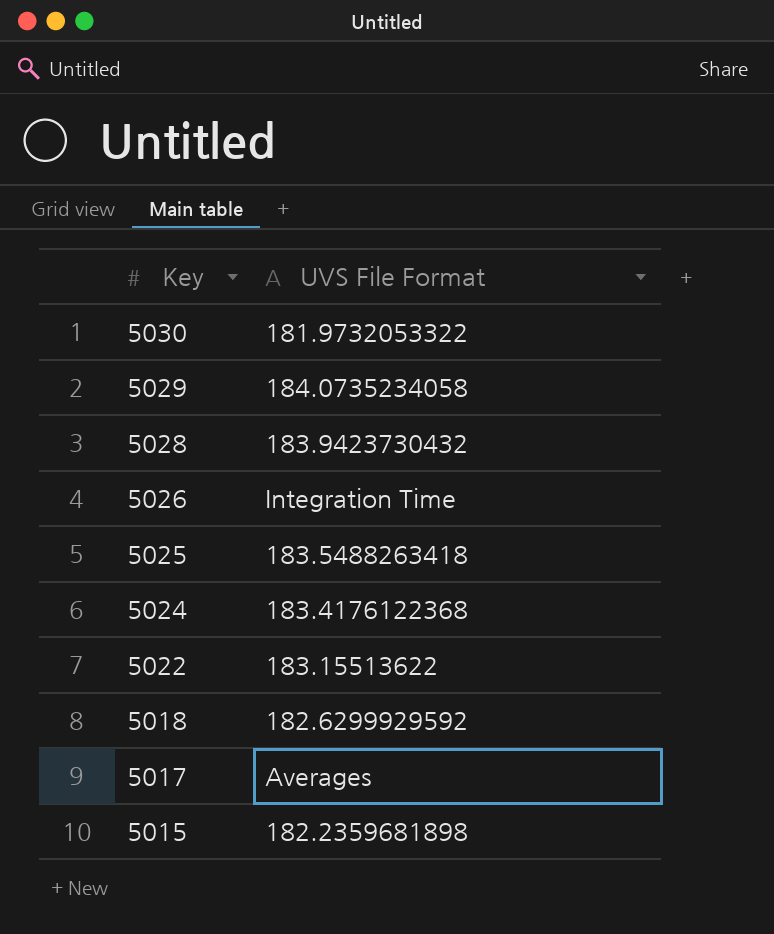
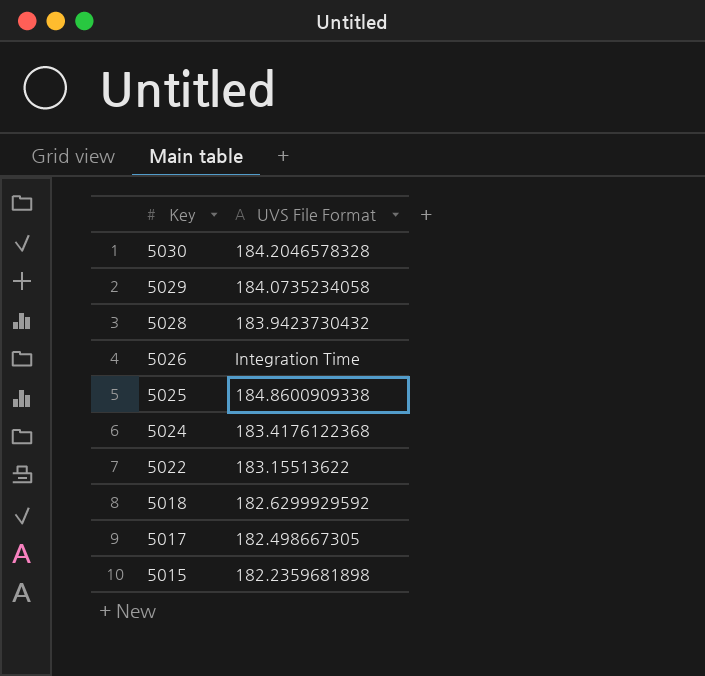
5030 | UVS File Format: 181.9732053322 -> 184.2046578328
5025 | UVS File Format: 183.5488263418 -> 184.8600909338
5017 | UVS File Format: Averages -> 182.498667305

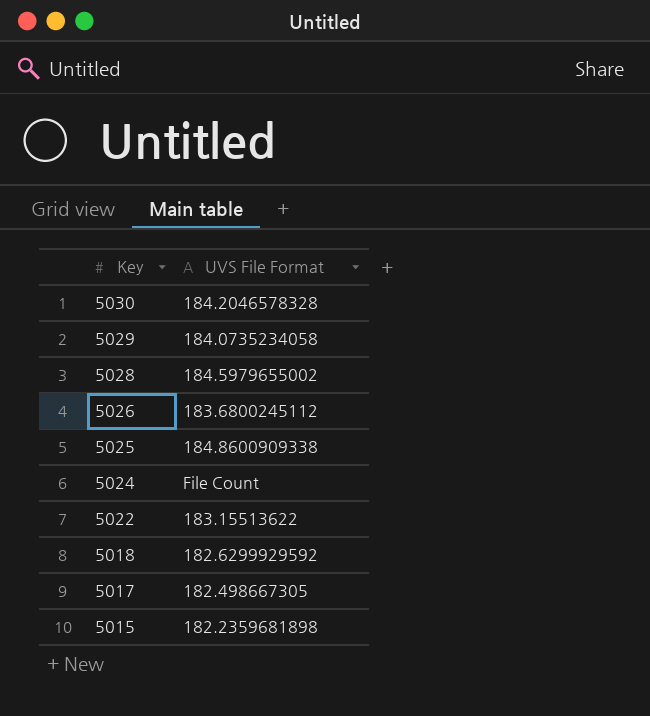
5028 | UVS File Format: 183.9423730432 -> 184.5979655002
5026 | UVS File Format: Integration Time -> 183.6800245112
5024 | UVS File Format: 183.4176122368 -> File Count

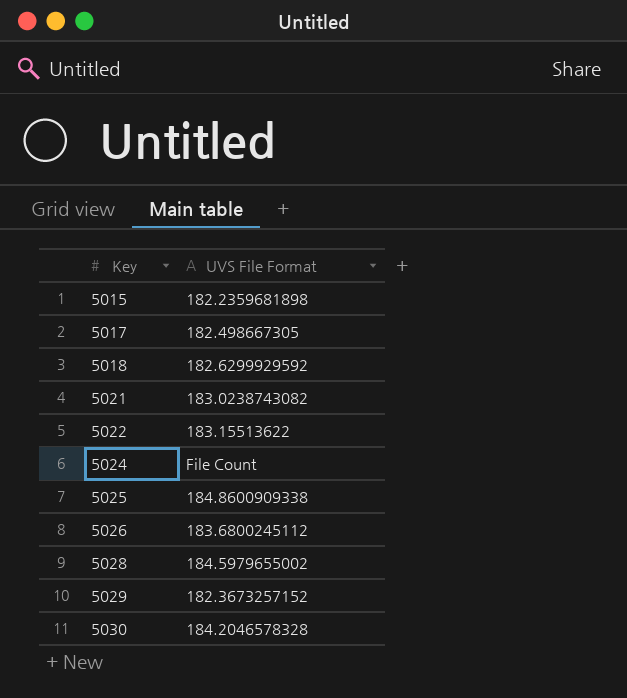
row order: Key descending -> Key ascending
row 5021: none -> 183.0238743082
5029 | UVS File Format: 184.0735234058 -> 182.3673257152

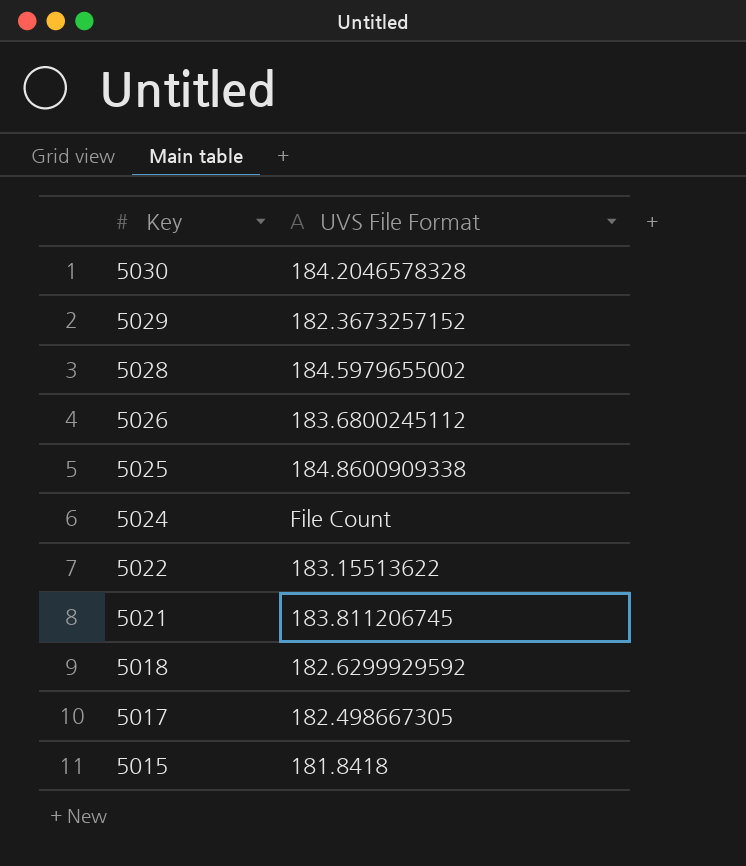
row order: Key ascending -> Key descending
5021 | UVS File Format: 183.0238743082 -> 183.811206745
5015 | UVS File Format: 182.2359681898 -> 181.8418

